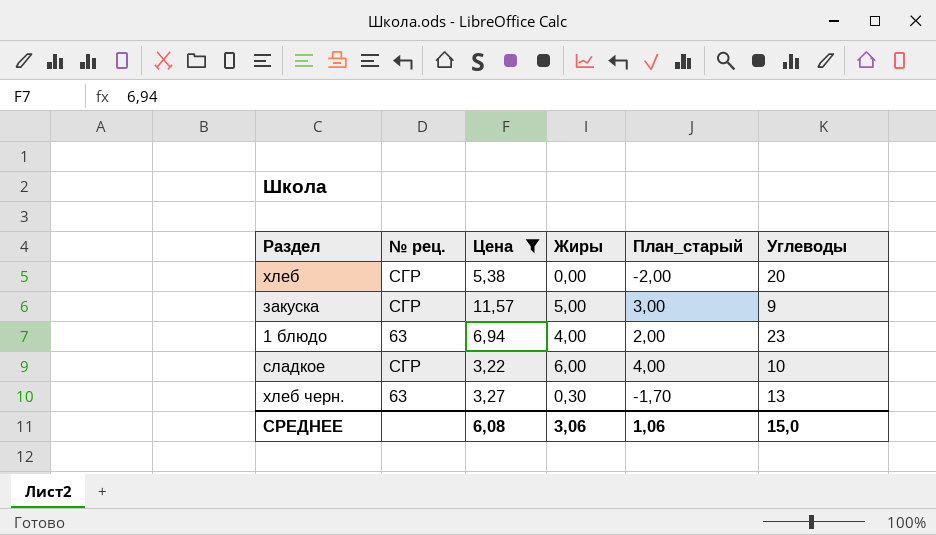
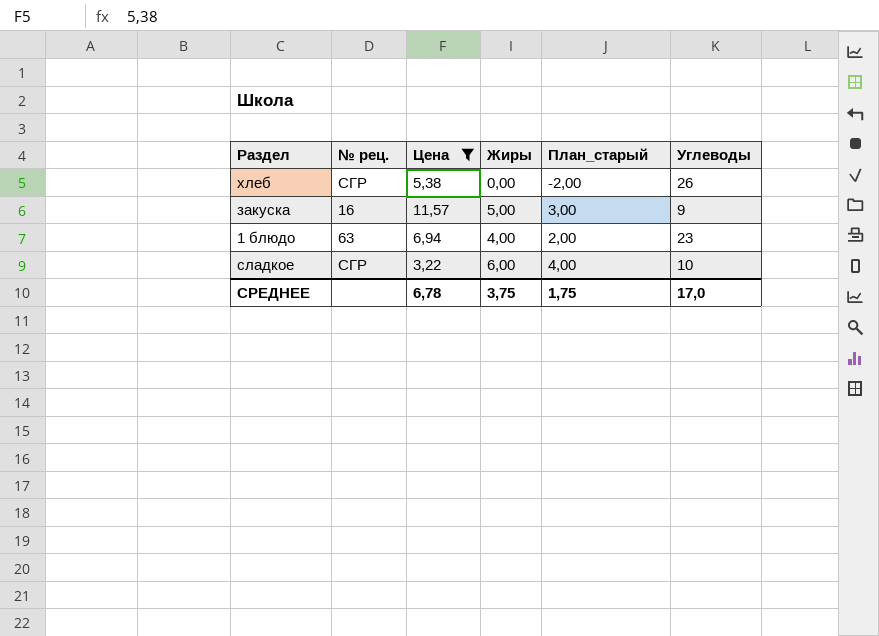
row хлеб черн.: 63 | 3,27 | 0,30 | -1,70 | 13 -> none
хлеб | Углеводы: 20 -> 26
закуска | № рец.: СГР -> 16
СРЕДНЕЕ | Цена: 6,08 -> 6,78
СРЕДНЕЕ | Жиры: 3,06 -> 3,75
СРЕДНЕЕ | План_старый: 1,06 -> 1,75
СРЕДНЕЕ | Углеводы: 15,0 -> 17,0

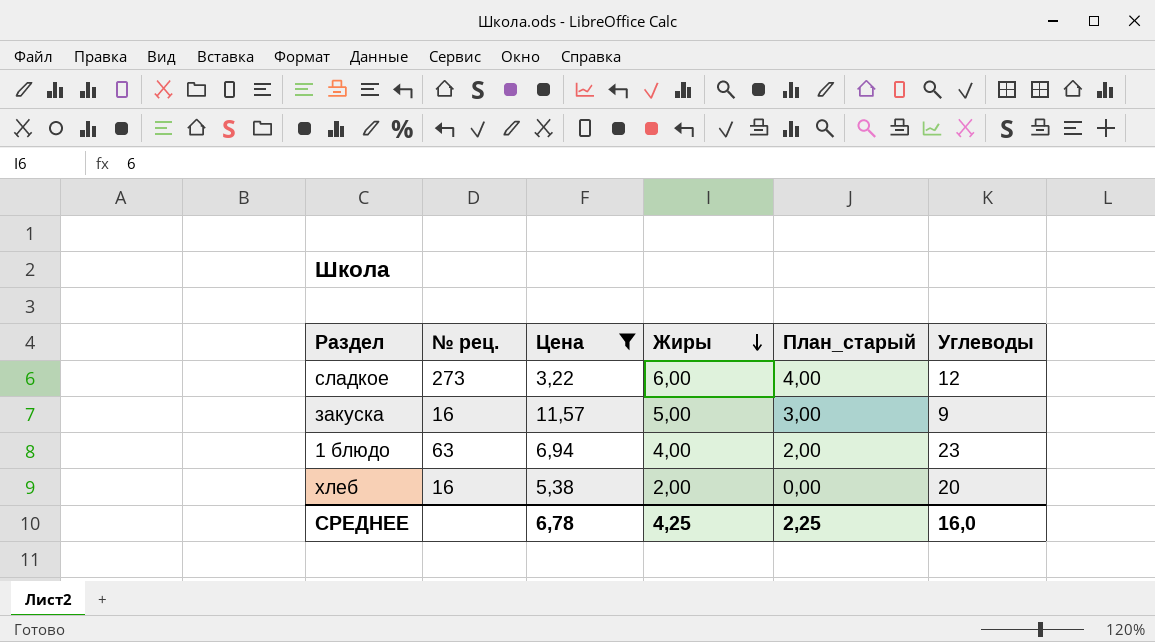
row order: none -> Жиры descending
сладкое | № рец.: СГР -> 273
сладкое | Углеводы: 10 -> 12
хлеб | № рец.: СГР -> 16
хлеб | Жиры: 0,00 -> 2,00
хлеб | План_старый: -2,00 -> 0,00
хлеб | Углеводы: 26 -> 20
СРЕДНЕЕ | Жиры: 3,75 -> 4,25
СРЕДНЕЕ | План_старый: 1,75 -> 2,25
СРЕДНЕЕ | Углеводы: 17,0 -> 16,0

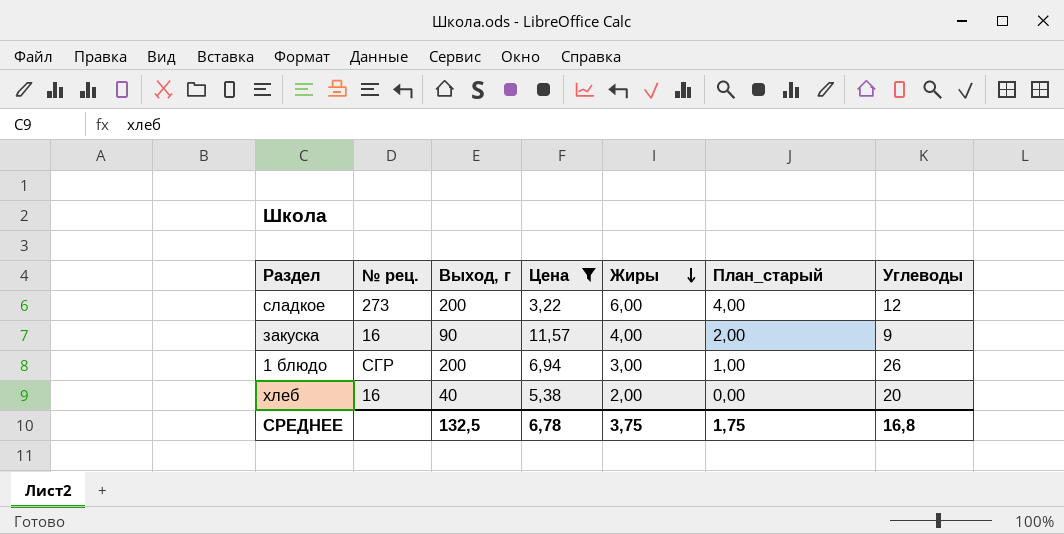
column Выход, г | position: none -> 3
закуска | Жиры: 5,00 -> 4,00
закуска | План_старый: 3,00 -> 2,00
1 блюдо | № рец.: 63 -> СГР
1 блюдо | Жиры: 4,00 -> 3,00
1 блюдо | План_старый: 2,00 -> 1,00
1 блюдо | Углеводы: 23 -> 26
СРЕДНЕЕ | Жиры: 4,25 -> 3,75
СРЕДНЕЕ | План_старый: 2,25 -> 1,75
СРЕДНЕЕ | Углеводы: 16,0 -> 16,8

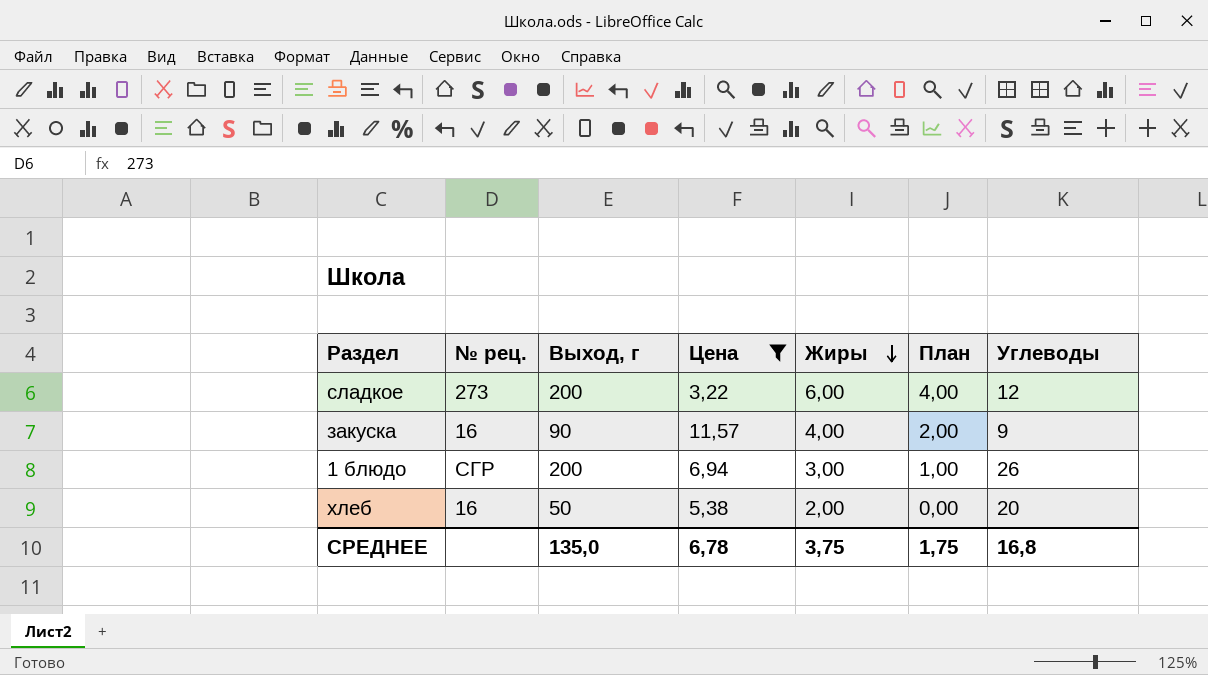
column name: План_старый -> План
хлеб | Выход, г: 40 -> 50
СРЕДНЕЕ | Выход, г: 132,5 -> 135,0

